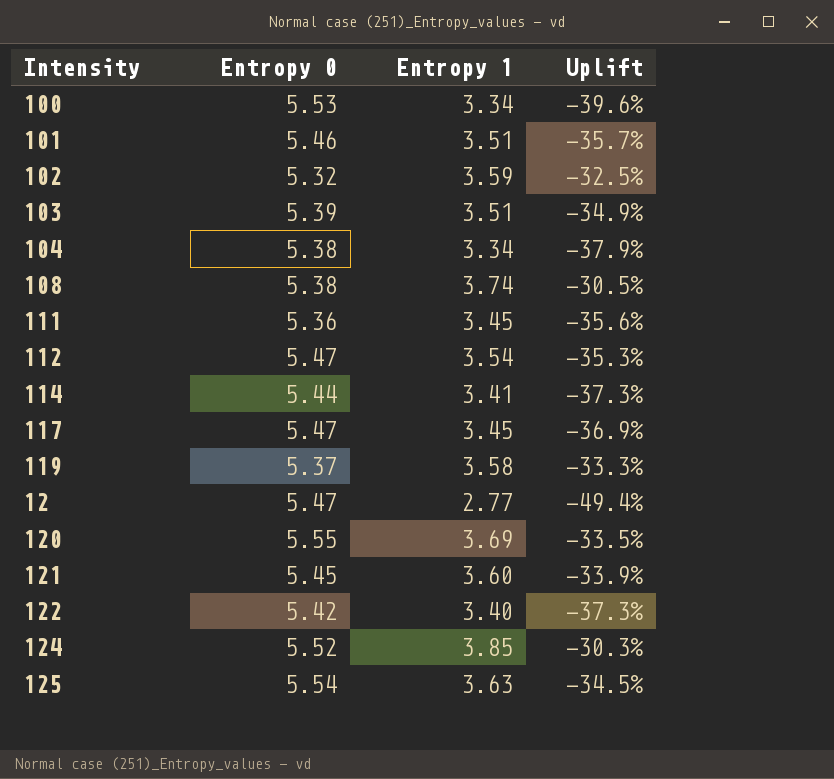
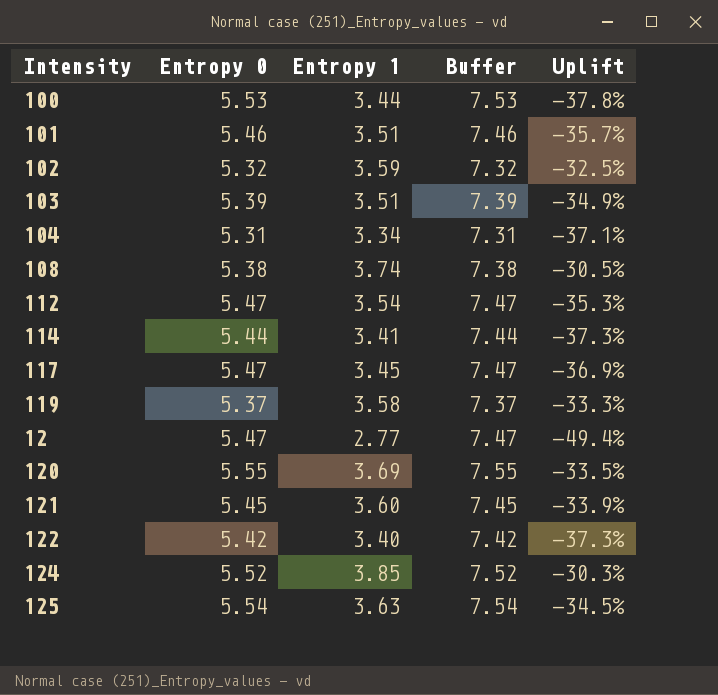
column Buffer | formula: none -> [Entropy 0] + 2
row 111: 5.36 | 3.45 | -35.6% -> none
100 | Entropy 1: 3.34 -> 3.44
100 | Uplift: -39.6% -> -37.8%
104 | Entropy 0: 5.38 -> 5.31
104 | Uplift: -37.9% -> -37.1%

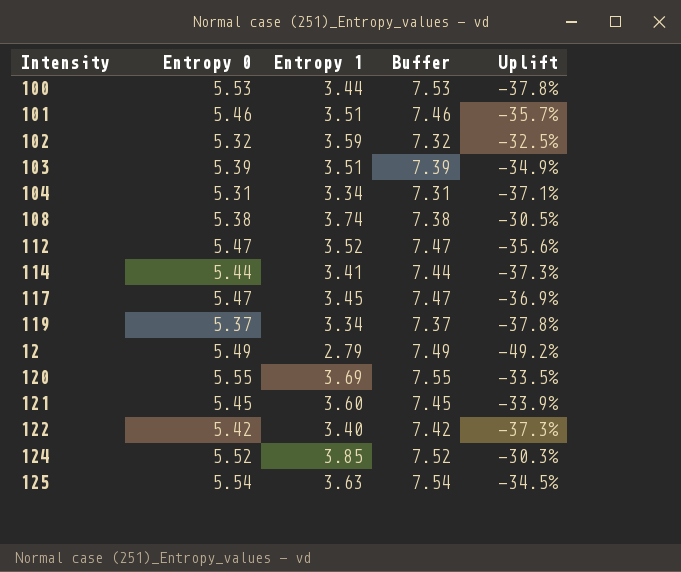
112 | Entropy 1: 3.54 -> 3.52
112 | Uplift: -35.3% -> -35.6%
119 | Entropy 1: 3.58 -> 3.34
119 | Uplift: -33.3% -> -37.8%
12 | Entropy 0: 5.47 -> 5.49
12 | Entropy 1: 2.77 -> 2.79
12 | Buffer: 7.47 -> 7.49
12 | Uplift: -49.4% -> -49.2%

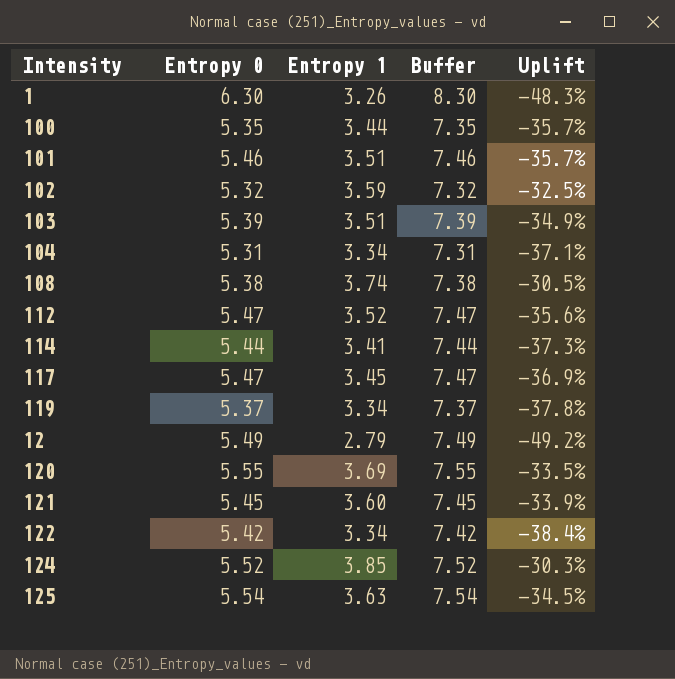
row 1: none -> 6.30 | 3.26 | 8.30 | -48.3%
100 | Entropy 0: 5.53 -> 5.35
100 | Buffer: 7.53 -> 7.35
100 | Uplift: -37.8% -> -35.7%
122 | Entropy 1: 3.40 -> 3.34
122 | Uplift: -37.3% -> -38.4%

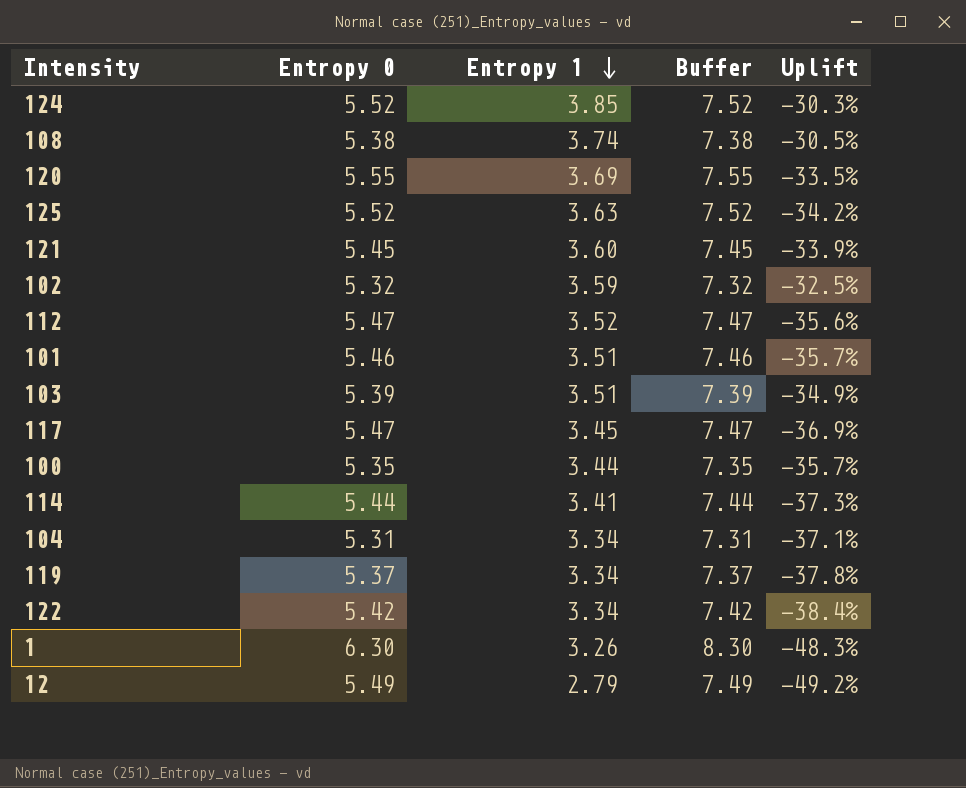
row order: none -> Entropy 1 descending
125 | Entropy 0: 5.54 -> 5.52
125 | Buffer: 7.54 -> 7.52
125 | Uplift: -34.5% -> -34.2%

